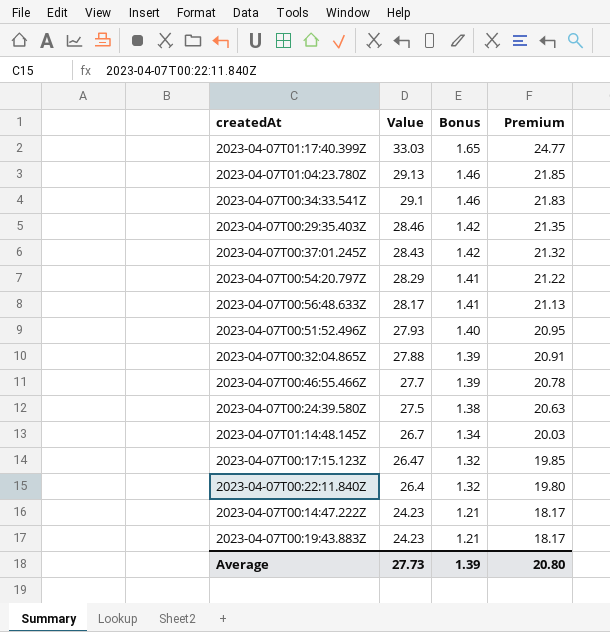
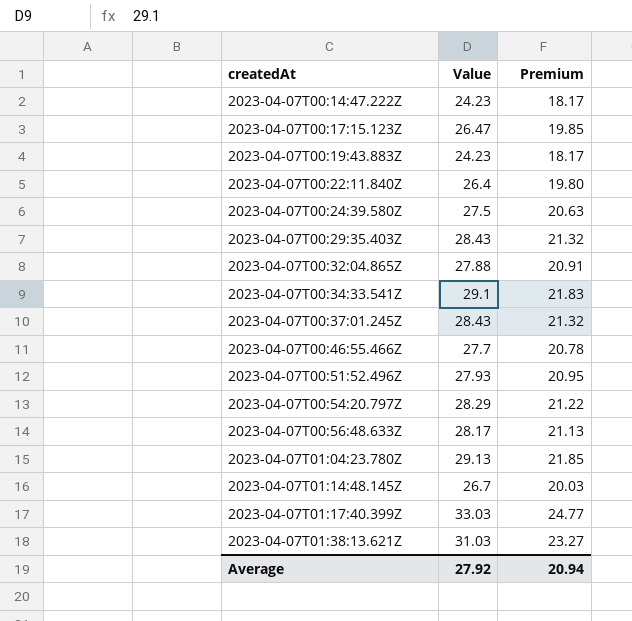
row order: Value descending -> createdAt ascending
column Bonus | formula: [Value] * 0.05 -> none
2023-04-07T00:29:35.403Z | Value: 28.46 -> 28.43
2023-04-07T00:29:35.403Z | Premium: 21.35 -> 21.32
row 2023-04-07T01:38:13.621Z: none -> 31.03 | 23.27
Average | Value: 27.73 -> 27.92
Average | Premium: 20.80 -> 20.94

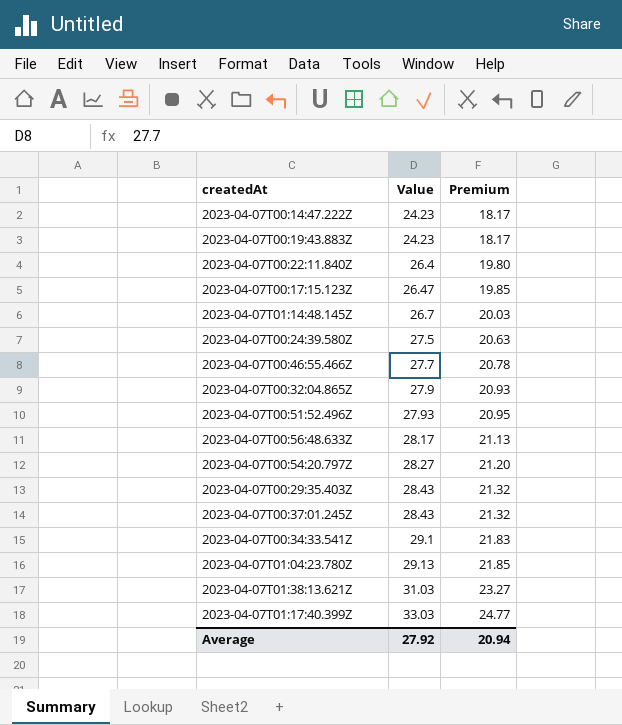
row order: createdAt ascending -> Value ascending
2023-04-07T00:32:04.865Z | Value: 27.88 -> 27.9
2023-04-07T00:32:04.865Z | Premium: 20.91 -> 20.93
2023-04-07T00:54:20.797Z | Value: 28.29 -> 28.27
2023-04-07T00:54:20.797Z | Premium: 21.22 -> 21.20

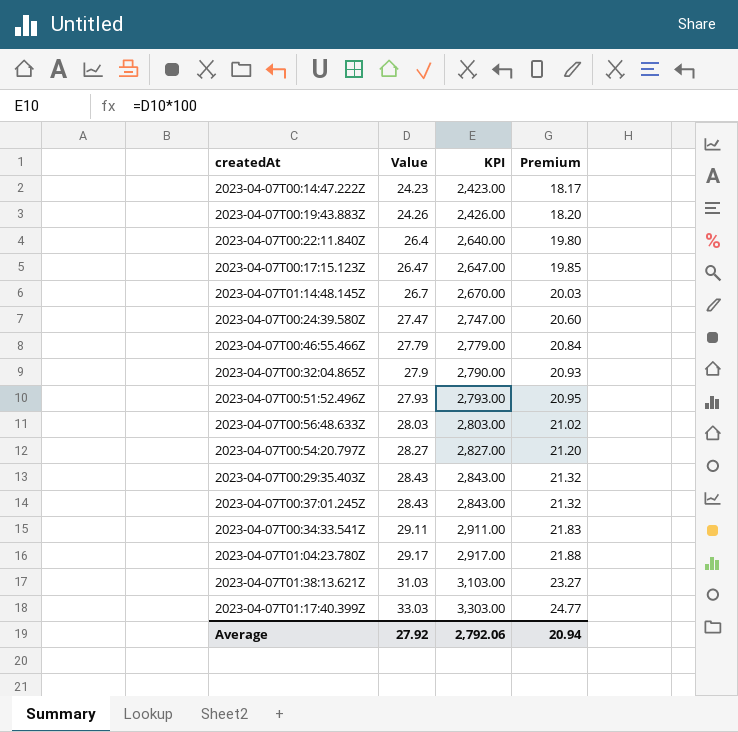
column KPI | formula: none -> [Value] * 100
2023-04-07T00:19:43.883Z | Value: 24.23 -> 24.26
2023-04-07T00:19:43.883Z | Premium: 18.17 -> 18.20
2023-04-07T00:24:39.580Z | Value: 27.5 -> 27.47
2023-04-07T00:24:39.580Z | Premium: 20.63 -> 20.60
2023-04-07T00:46:55.466Z | Value: 27.7 -> 27.79
2023-04-07T00:46:55.466Z | Premium: 20.78 -> 20.84
2023-04-07T00:56:48.633Z | Value: 28.17 -> 28.03
2023-04-07T00:56:48.633Z | Premium: 21.13 -> 21.02
2023-04-07T00:34:33.541Z | Value: 29.1 -> 29.11
2023-04-07T01:04:23.780Z | Value: 29.13 -> 29.17
2023-04-07T01:04:23.780Z | Premium: 21.85 -> 21.88

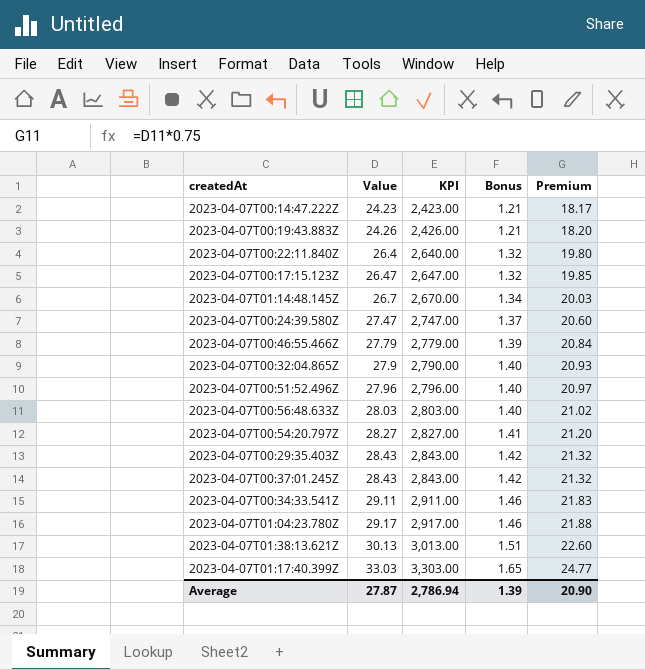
column Bonus | formula: none -> [Value] * 0.05
2023-04-07T00:51:52.496Z | Value: 27.93 -> 27.96
2023-04-07T00:51:52.496Z | KPI: 2,793.00 -> 2,796.00
2023-04-07T00:51:52.496Z | Premium: 20.95 -> 20.97
2023-04-07T01:38:13.621Z | Value: 31.03 -> 30.13
2023-04-07T01:38:13.621Z | KPI: 3,103.00 -> 3,013.00
2023-04-07T01:38:13.621Z | Premium: 23.27 -> 22.60
Average | Value: 27.92 -> 27.87
Average | KPI: 2,792.06 -> 2,786.94
Average | Premium: 20.94 -> 20.90

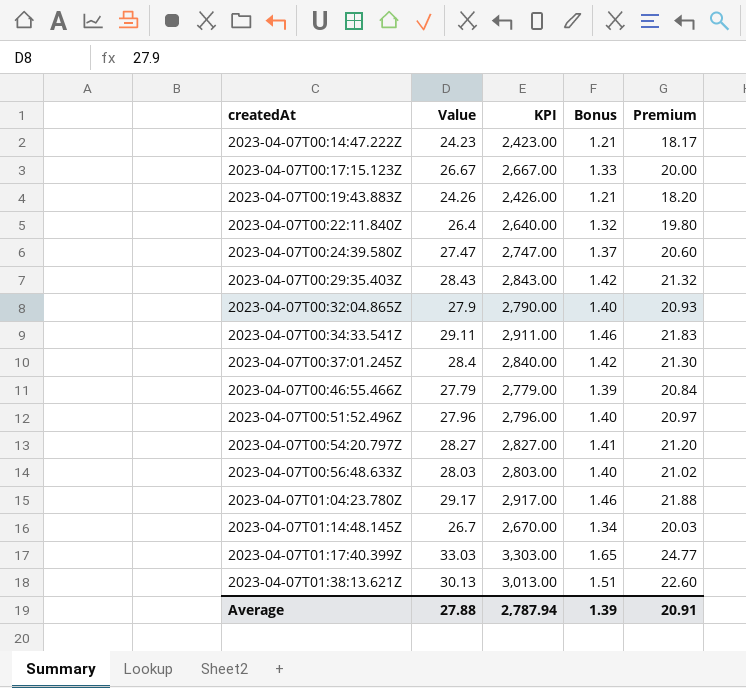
row order: Value ascending -> createdAt ascending
2023-04-07T00:17:15.123Z | Value: 26.47 -> 26.67
2023-04-07T00:17:15.123Z | KPI: 2,647.00 -> 2,667.00
2023-04-07T00:17:15.123Z | Bonus: 1.32 -> 1.33
2023-04-07T00:17:15.123Z | Premium: 19.85 -> 20.00
2023-04-07T00:37:01.245Z | Value: 28.43 -> 28.4
2023-04-07T00:37:01.245Z | KPI: 2,843.00 -> 2,840.00
2023-04-07T00:37:01.245Z | Premium: 21.32 -> 21.30
Average | Value: 27.87 -> 27.88
Average | KPI: 2,786.94 -> 2,787.94
Average | Premium: 20.90 -> 20.91

